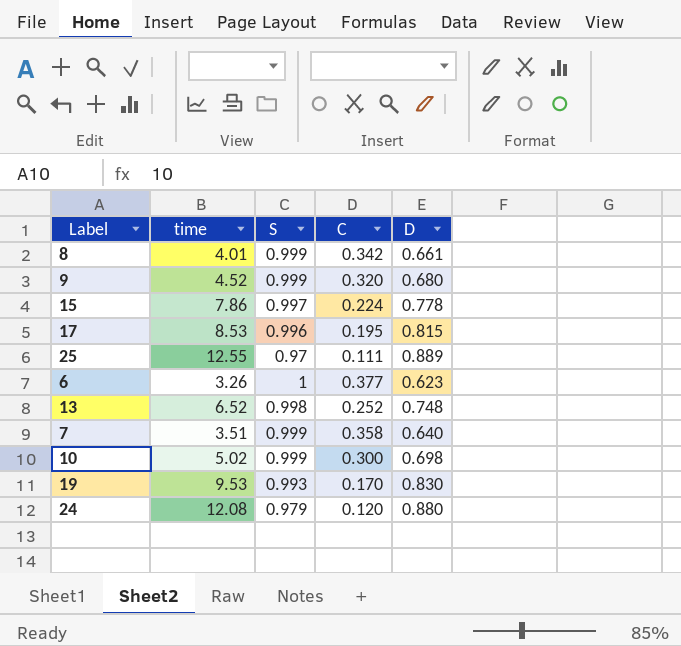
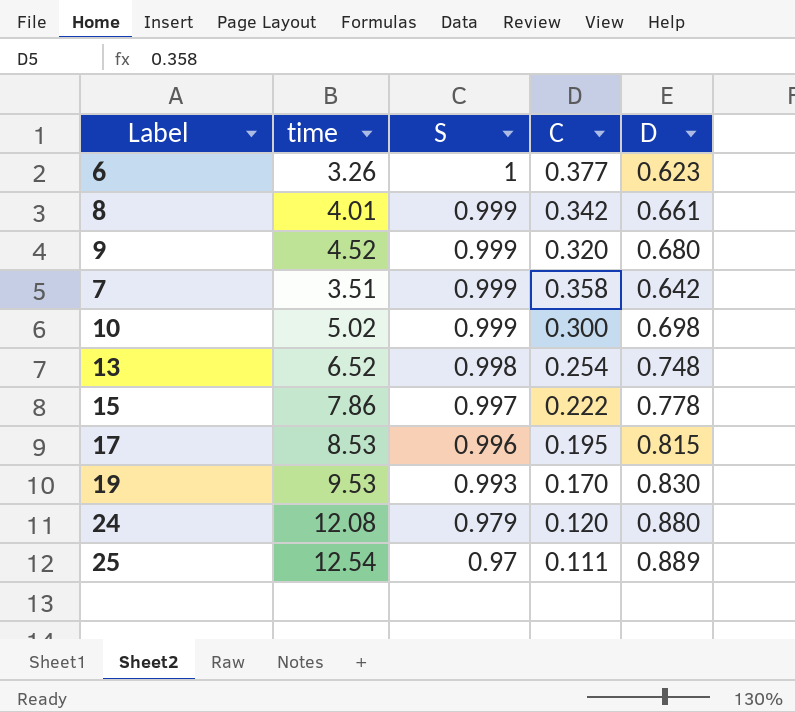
row order: none -> S descending
7 | D: 0.640 -> 0.642
13 | C: 0.252 -> 0.254
15 | C: 0.224 -> 0.222
25 | time: 12.55 -> 12.54

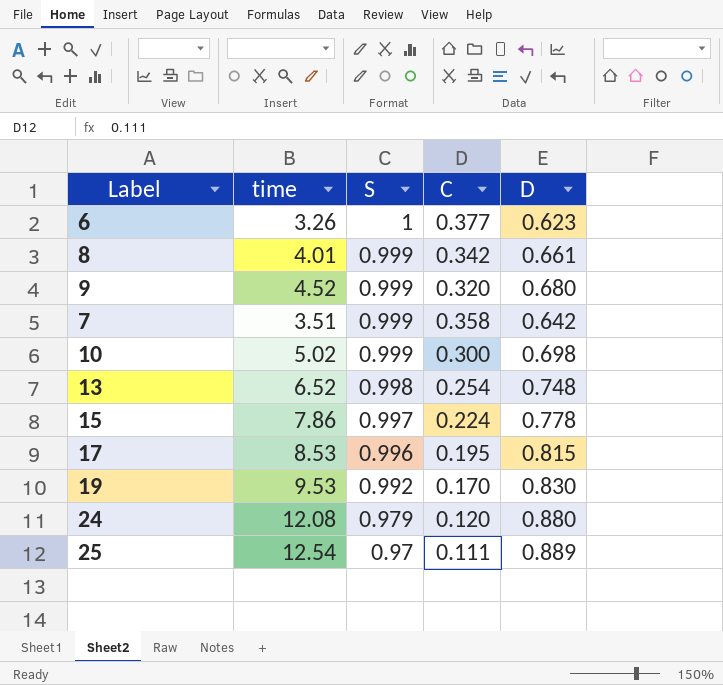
15 | C: 0.222 -> 0.224
19 | S: 0.993 -> 0.992

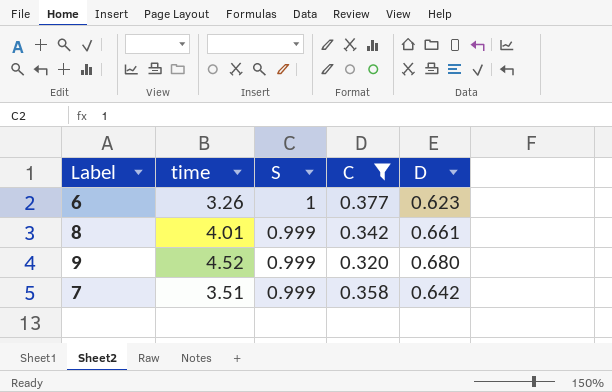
filter: none -> C >= 0.320

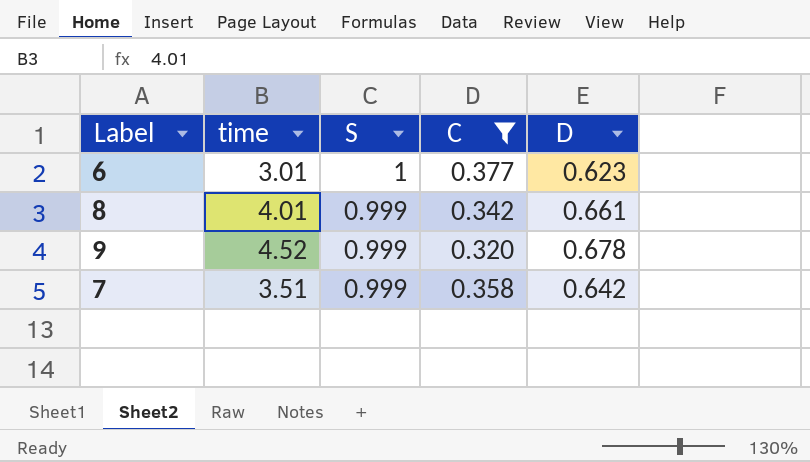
6 | time: 3.26 -> 3.01
9 | D: 0.680 -> 0.678

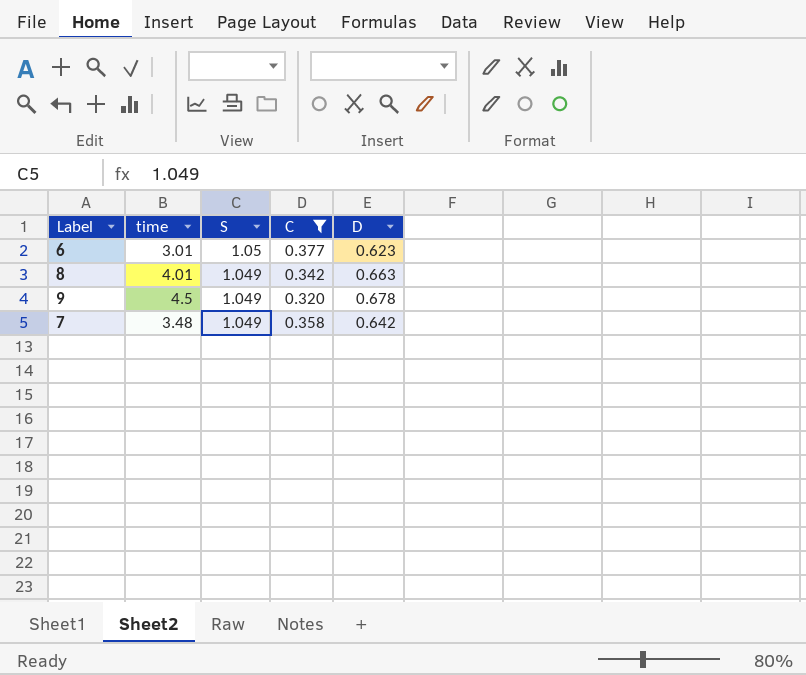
6 | S: 1 -> 1.05
8 | S: 0.999 -> 1.049
8 | D: 0.661 -> 0.663
9 | time: 4.52 -> 4.5
9 | S: 0.999 -> 1.049
7 | time: 3.51 -> 3.48
7 | S: 0.999 -> 1.049

